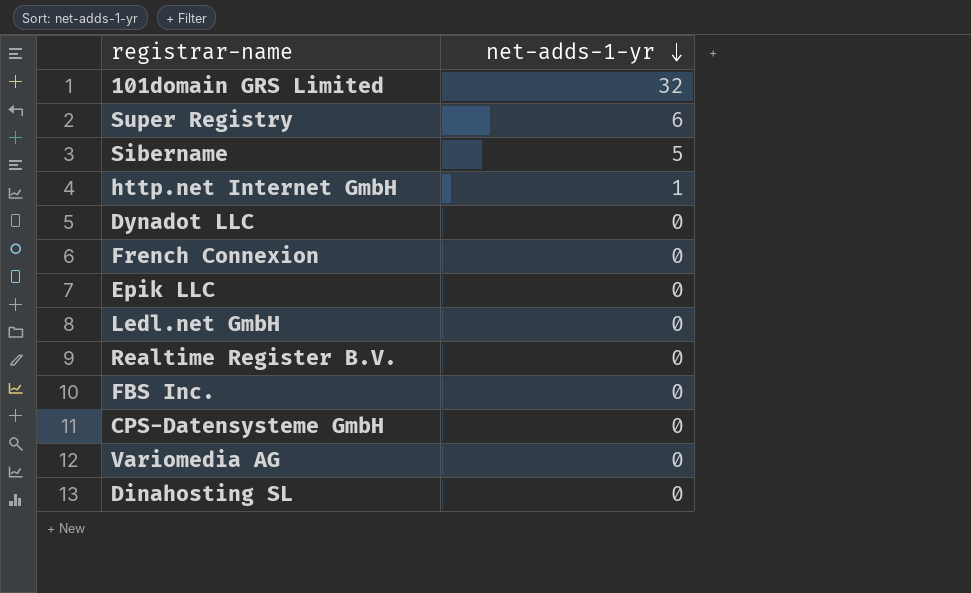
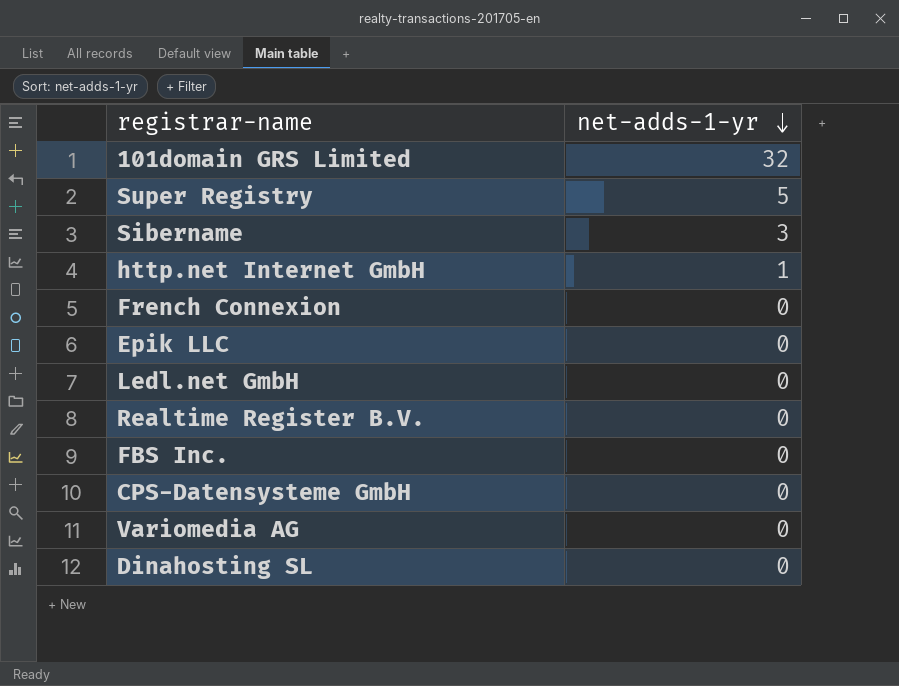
row Dynadot LLC: 0 -> none
Super Registry | net-adds-1-yr: 6 -> 5
Sibername | net-adds-1-yr: 5 -> 3

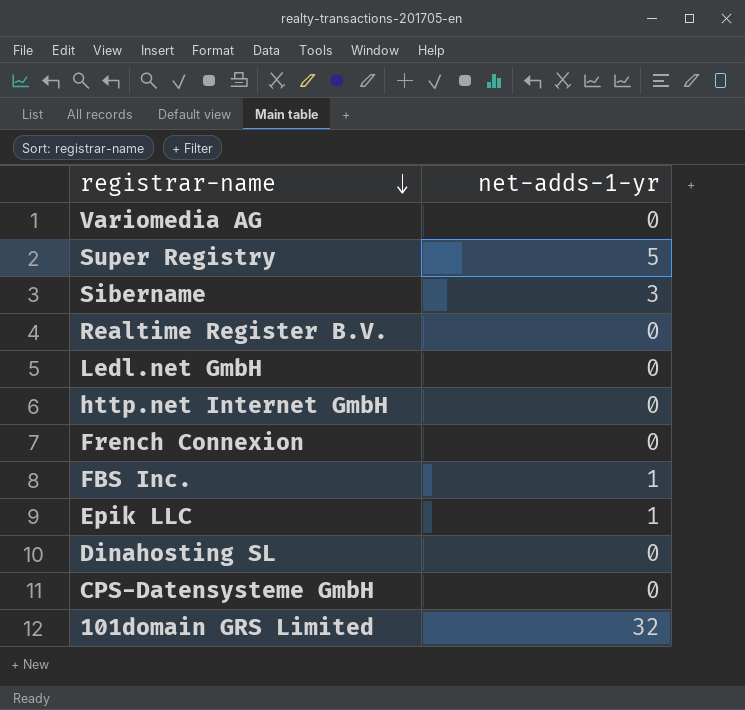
row order: net-adds-1-yr descending -> registrar-name descending
http.net Internet GmbH | net-adds-1-yr: 1 -> 0
FBS Inc. | net-adds-1-yr: 0 -> 1
Epik LLC | net-adds-1-yr: 0 -> 1

